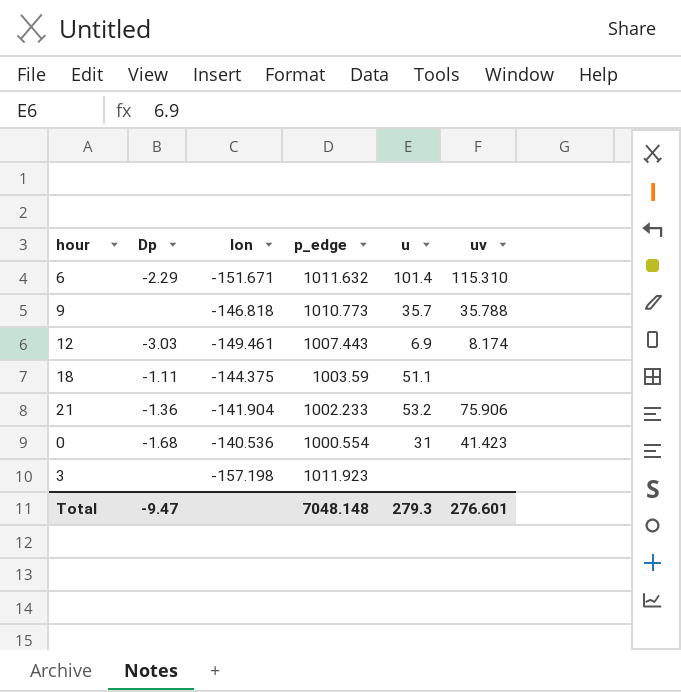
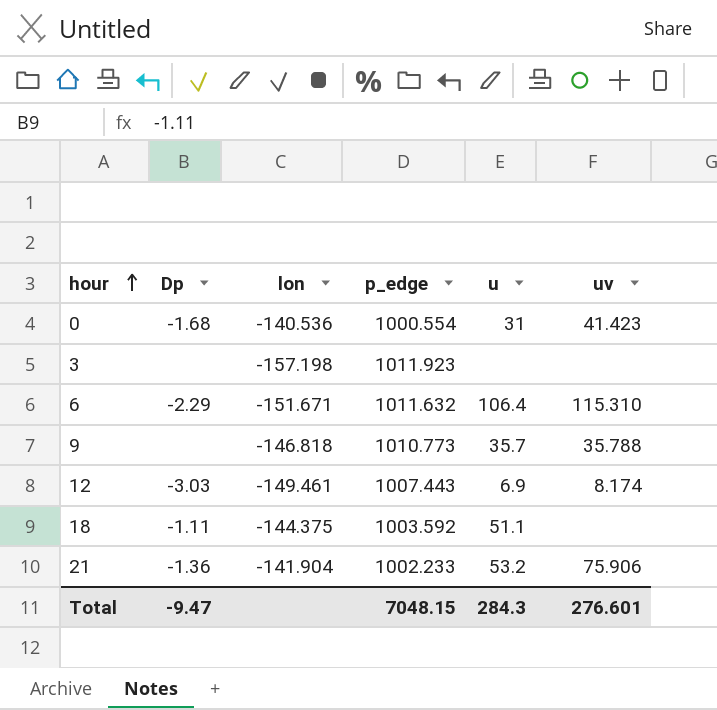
row order: none -> hour ascending
6 | u: 101.4 -> 106.4
18 | p_edge: 1003.59 -> 1003.592
Total | p_edge: 7048.148 -> 7048.15
Total | u: 279.3 -> 284.3

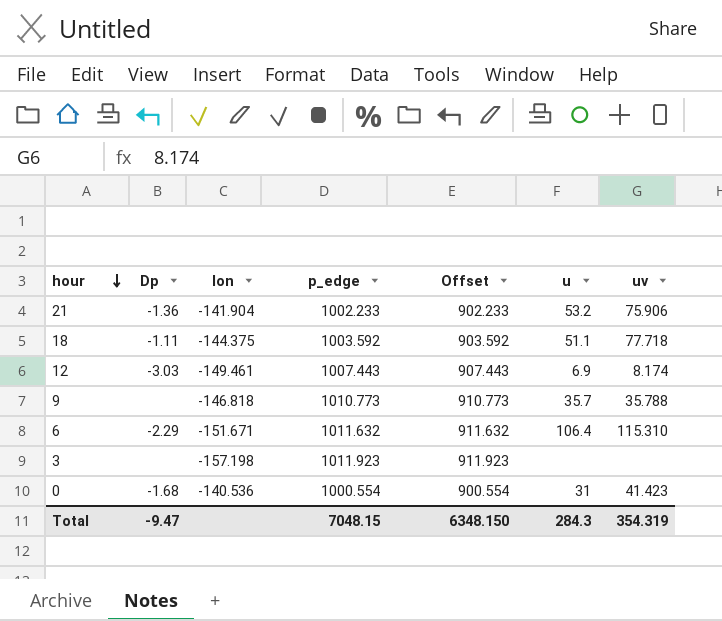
row order: hour ascending -> hour descending
column Offset | formula: none -> [p_edge] - 100
18 | uv: none -> 77.718
Total | uv: 276.601 -> 354.319

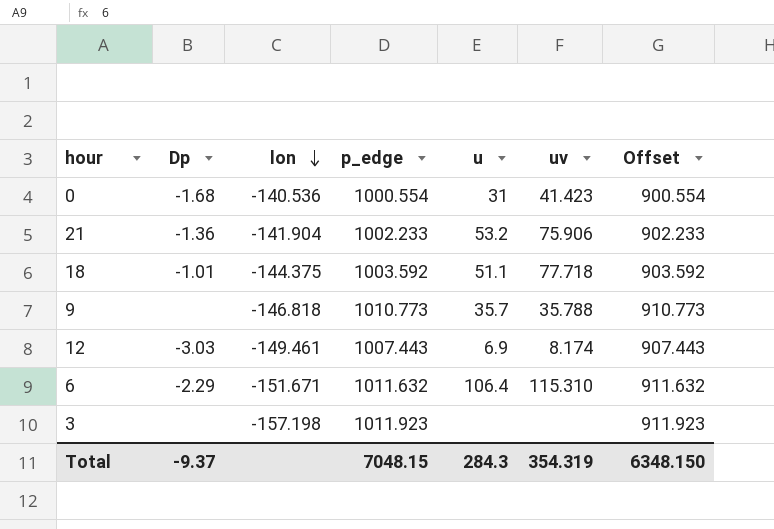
row order: hour descending -> lon descending
column Offset | position: 5 -> 7
18 | Dp: -1.11 -> -1.01
Total | Dp: -9.47 -> -9.37

